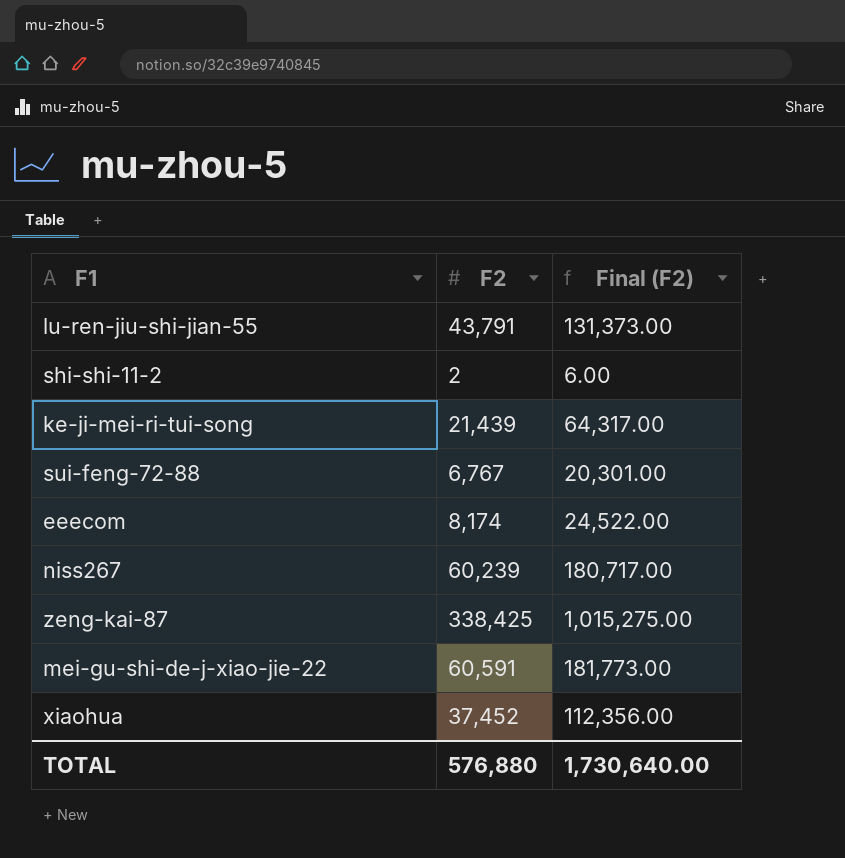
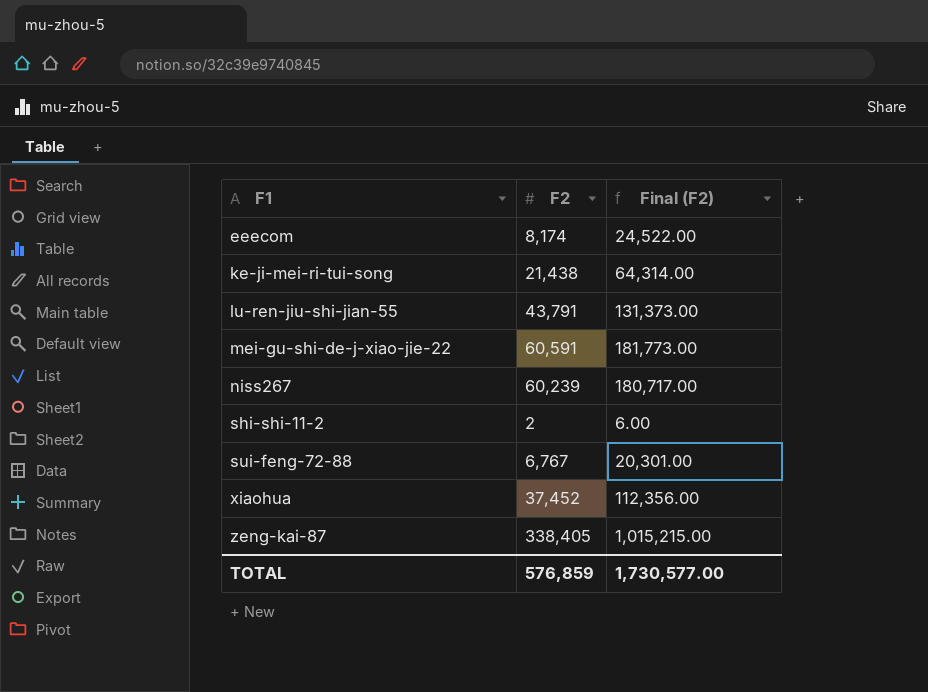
row order: none -> F1 ascending
ke-ji-mei-ri-tui-song | F2: 21,439 -> 21,438
ke-ji-mei-ri-tui-song | Final (F2): 64,317.00 -> 64,314.00
zeng-kai-87 | F2: 338,425 -> 338,405
zeng-kai-87 | Final (F2): 1,015,275.00 -> 1,015,215.00
TOTAL | F2: 576,880 -> 576,859
TOTAL | Final (F2): 1,730,640.00 -> 1,730,577.00

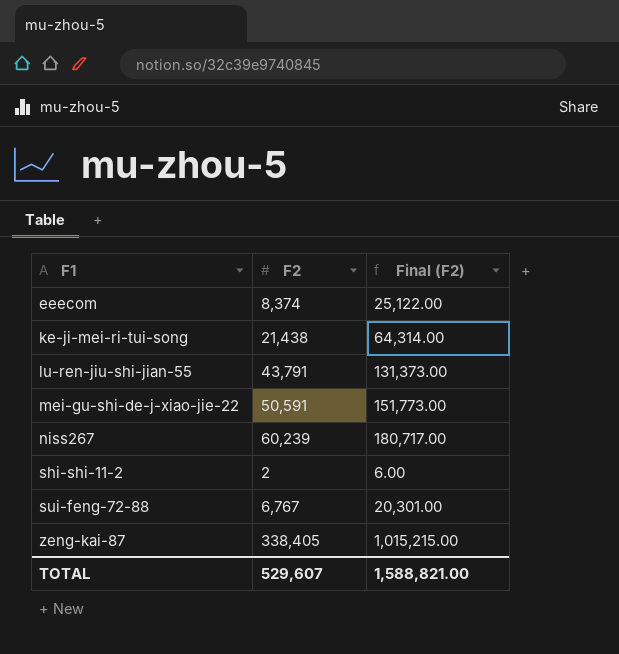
row xiaohua: 37,452 | 112,356.00 -> none
eeecom | F2: 8,174 -> 8,374
eeecom | Final (F2): 24,522.00 -> 25,122.00
mei-gu-shi-de-j-xiao-jie-22 | F2: 60,591 -> 50,591
mei-gu-shi-de-j-xiao-jie-22 | Final (F2): 181,773.00 -> 151,773.00
TOTAL | F2: 576,859 -> 529,607
TOTAL | Final (F2): 1,730,577.00 -> 1,588,821.00

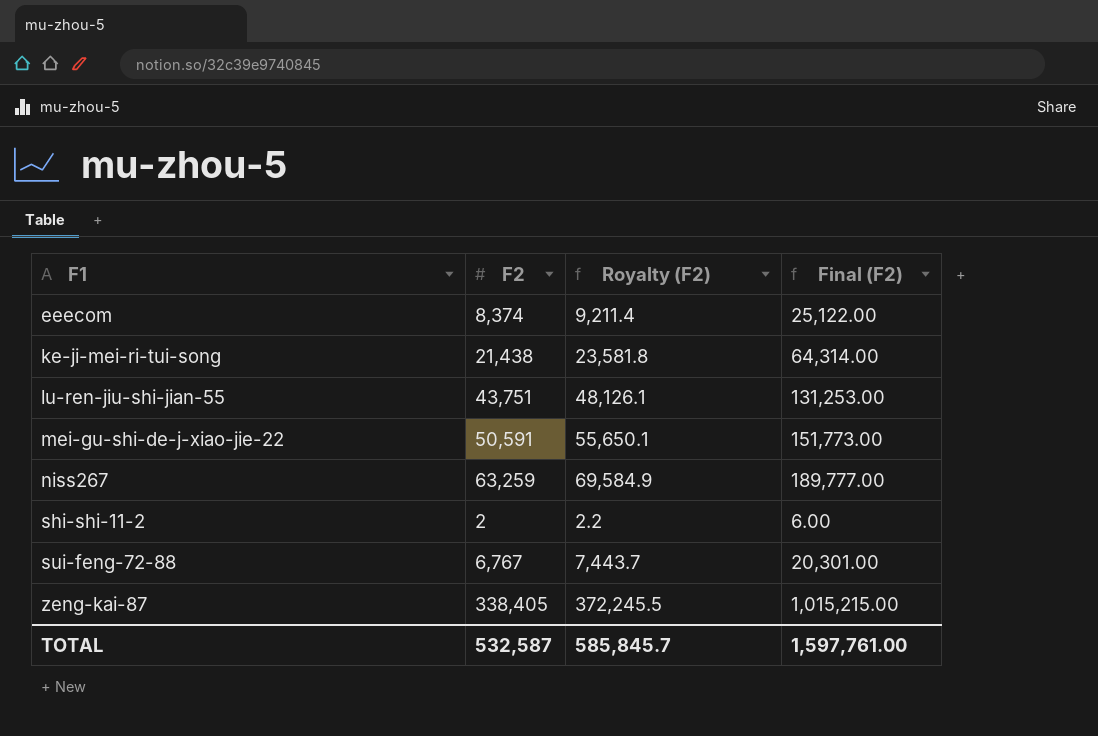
column Royalty (F2) | formula: none -> [F2] * 1.1
lu-ren-jiu-shi-jian-55 | F2: 43,791 -> 43,751
lu-ren-jiu-shi-jian-55 | Final (F2): 131,373.00 -> 131,253.00
niss267 | F2: 60,239 -> 63,259
niss267 | Final (F2): 180,717.00 -> 189,777.00
TOTAL | F2: 529,607 -> 532,587
TOTAL | Final (F2): 1,588,821.00 -> 1,597,761.00

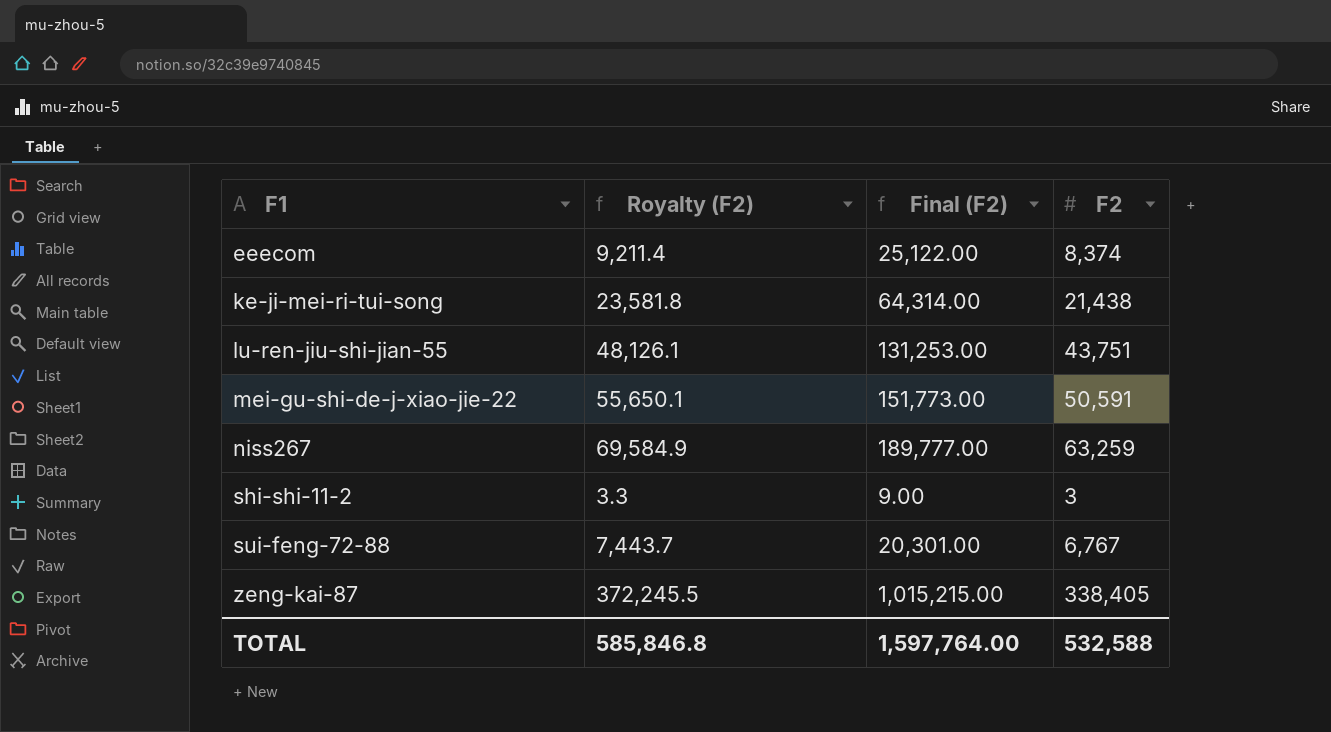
column F2 | position: 2 -> 4
shi-shi-11-2 | Royalty (F2): 2.2 -> 3.3
shi-shi-11-2 | Final (F2): 6.00 -> 9.00
shi-shi-11-2 | F2: 2 -> 3
TOTAL | Royalty (F2): 585,845.7 -> 585,846.8
TOTAL | Final (F2): 1,597,761.00 -> 1,597,764.00
TOTAL | F2: 532,587 -> 532,588

